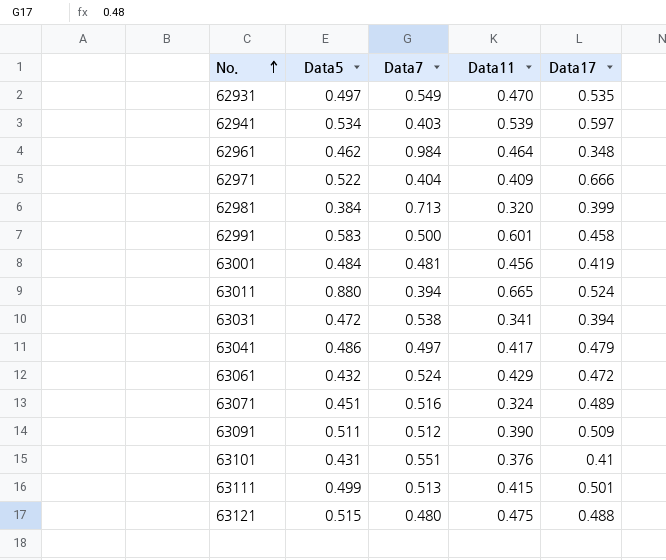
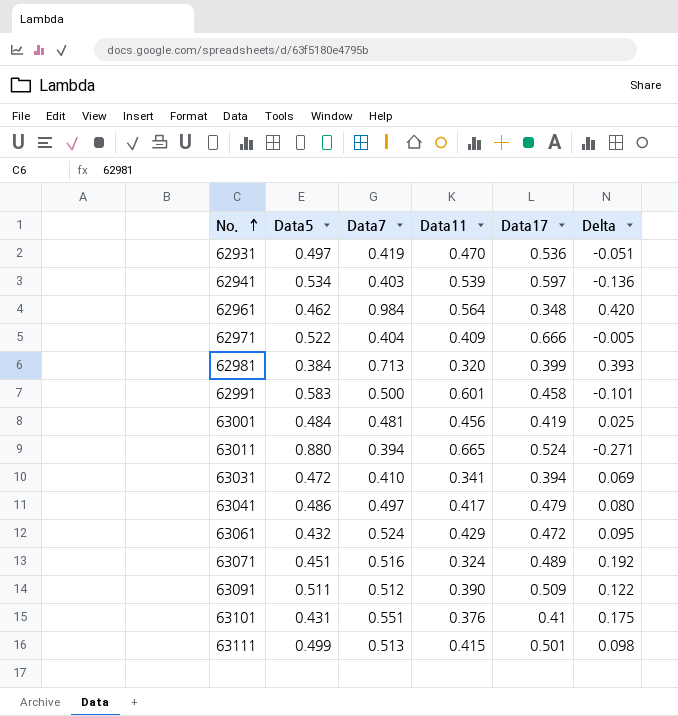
column Delta | formula: none -> [Data7] - [Data11]
row 63121: 0.515 | 0.480 | 0.475 | 0.488 -> none
62931 | Data7: 0.549 -> 0.419
62931 | Data17: 0.535 -> 0.536
62961 | Data11: 0.464 -> 0.564
63031 | Data7: 0.538 -> 0.410

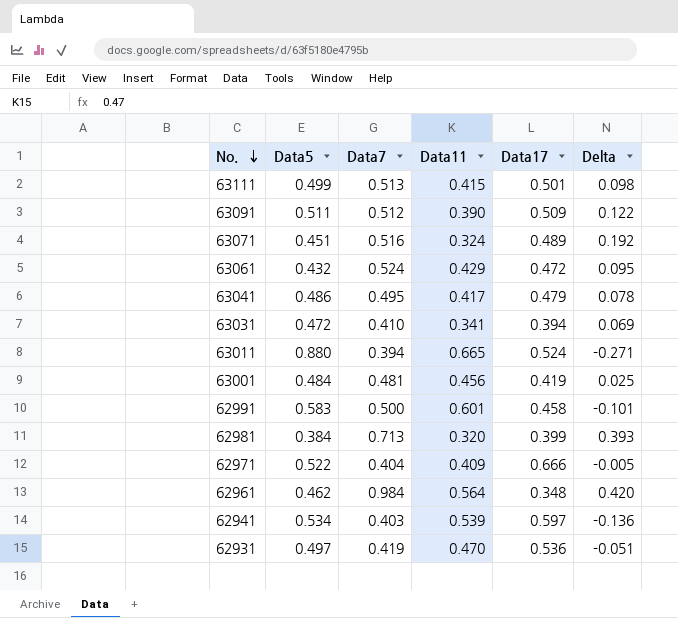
row order: No. ascending -> No. descending
row 63101: 0.431 | 0.551 | 0.376 | 0.41 | 0.175 -> none
63041 | Data7: 0.497 -> 0.495
63041 | Delta: 0.080 -> 0.078

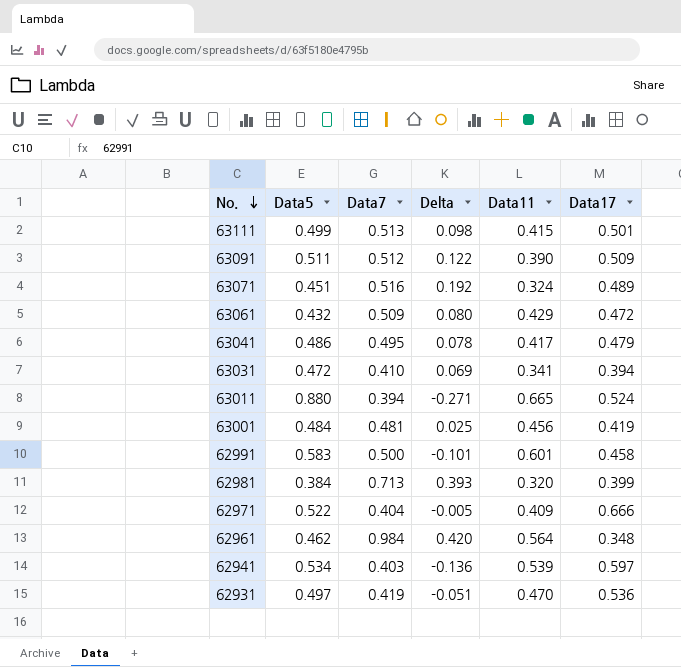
column Delta | position: 6 -> 4
63061 | Data7: 0.524 -> 0.509
63061 | Delta: 0.095 -> 0.080

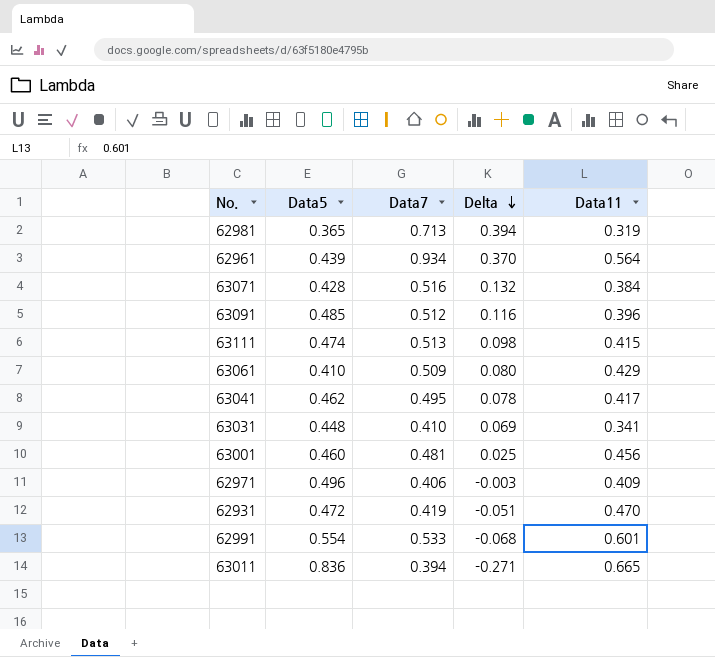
row order: No. descending -> Delta descending
column Data17 | position: 6 -> none
row 62941: 0.534 | 0.403 | -0.136 | 0.539 | 0.597 -> none
62981 | Data5: 0.384 -> 0.365
62981 | Delta: 0.393 -> 0.394
62981 | Data11: 0.320 -> 0.319
62961 | Data5: 0.462 -> 0.439
62961 | Data7: 0.984 -> 0.934
62961 | Delta: 0.420 -> 0.370
63071 | Data5: 0.451 -> 0.428
63071 | Delta: 0.192 -> 0.132
63071 | Data11: 0.324 -> 0.384
63091 | Data5: 0.511 -> 0.485
63091 | Delta: 0.122 -> 0.116
63091 | Data11: 0.390 -> 0.396
63111 | Data5: 0.499 -> 0.474
63061 | Data5: 0.432 -> 0.410
63041 | Data5: 0.486 -> 0.462
63031 | Data5: 0.472 -> 0.448
63001 | Data5: 0.484 -> 0.460
62971 | Data5: 0.522 -> 0.496
62971 | Data7: 0.404 -> 0.406
62971 | Delta: -0.005 -> -0.003
62931 | Data5: 0.497 -> 0.472
62991 | Data5: 0.583 -> 0.554
62991 | Data7: 0.500 -> 0.533
62991 | Delta: -0.101 -> -0.068
63011 | Data5: 0.880 -> 0.836

